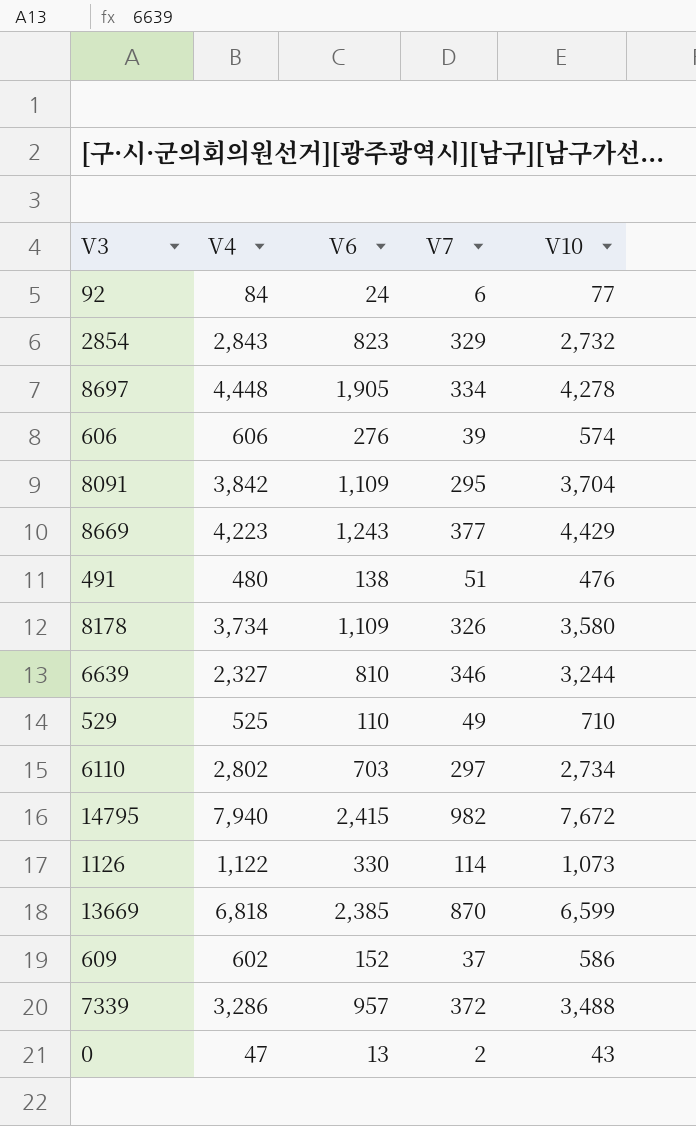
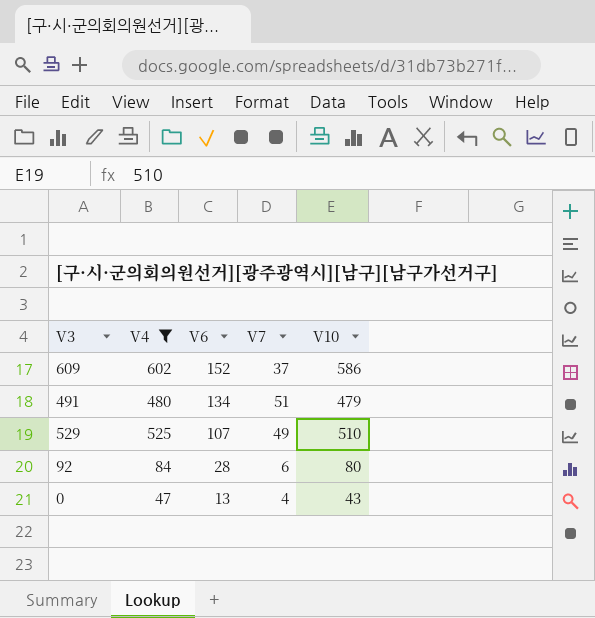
filter: none -> V4 <= 602
row order: none -> V6 descending
491 | V6: 138 -> 134
491 | V10: 476 -> 479
529 | V6: 110 -> 107
529 | V10: 710 -> 510
92 | V6: 24 -> 28
92 | V10: 77 -> 80
0 | V7: 2 -> 4

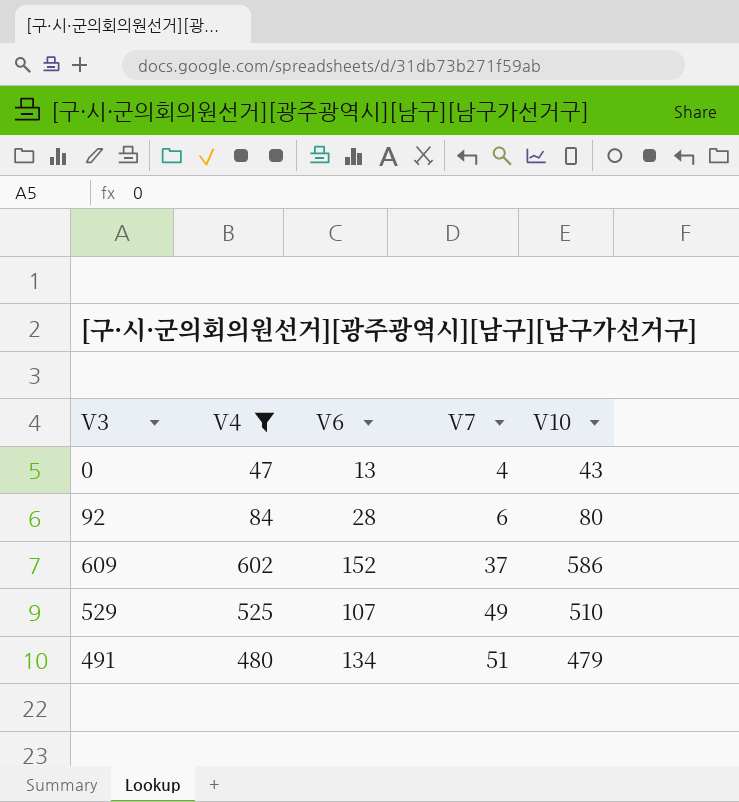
row order: V6 descending -> V7 ascending

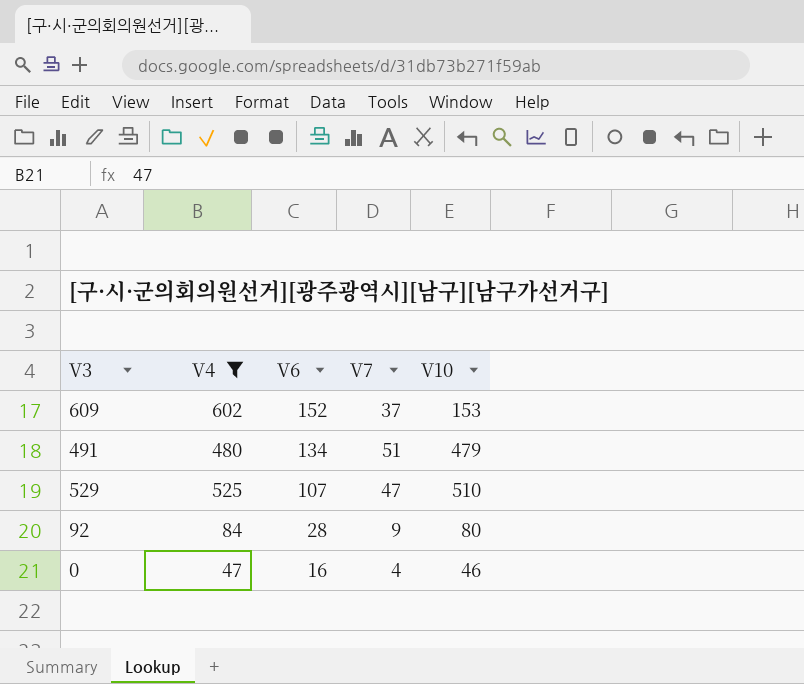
row order: V7 ascending -> V6 descending
609 | V10: 586 -> 153
529 | V7: 49 -> 47
92 | V7: 6 -> 9
0 | V6: 13 -> 16
0 | V10: 43 -> 46

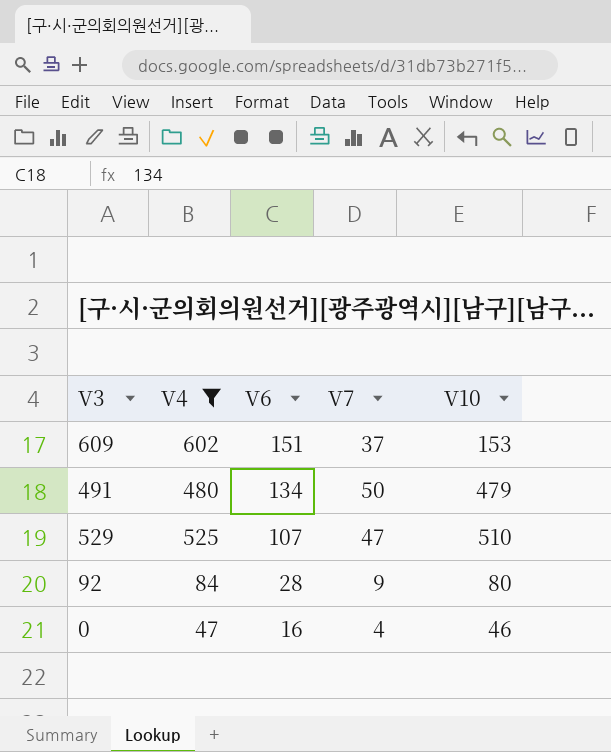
609 | V6: 152 -> 151
491 | V7: 51 -> 50

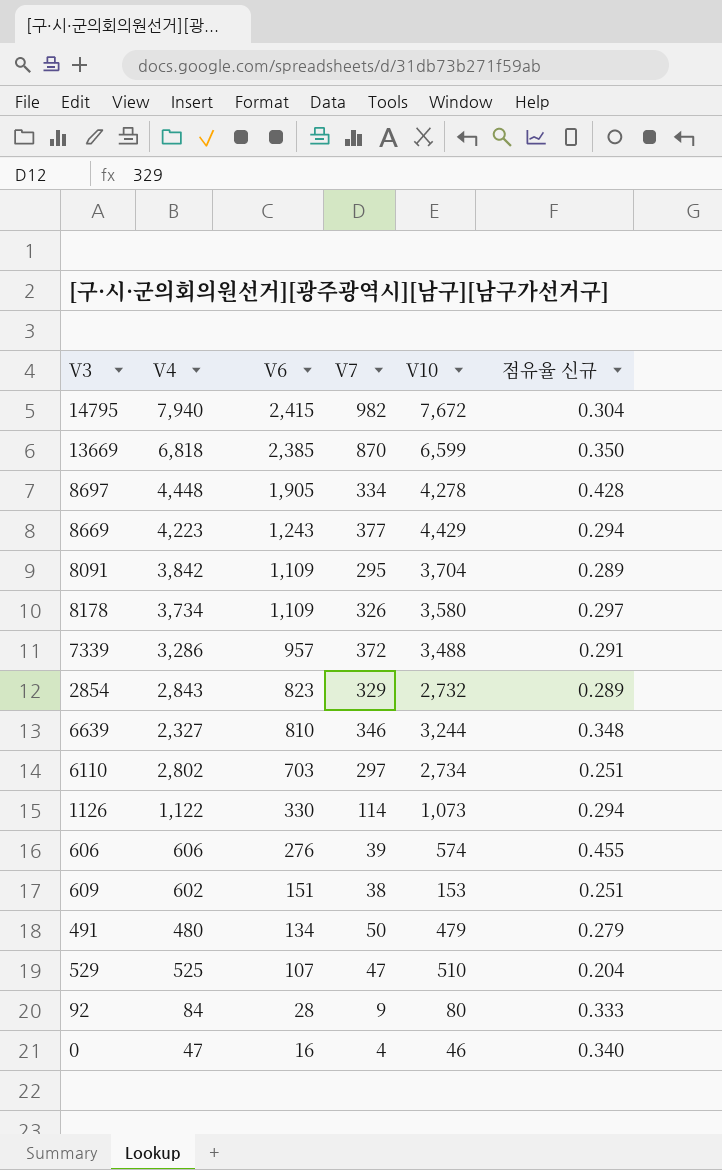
filter: V4 <= 602 -> none
column 점유율 신규 | formula: none -> [V6] / [V4]
609 | V7: 37 -> 38

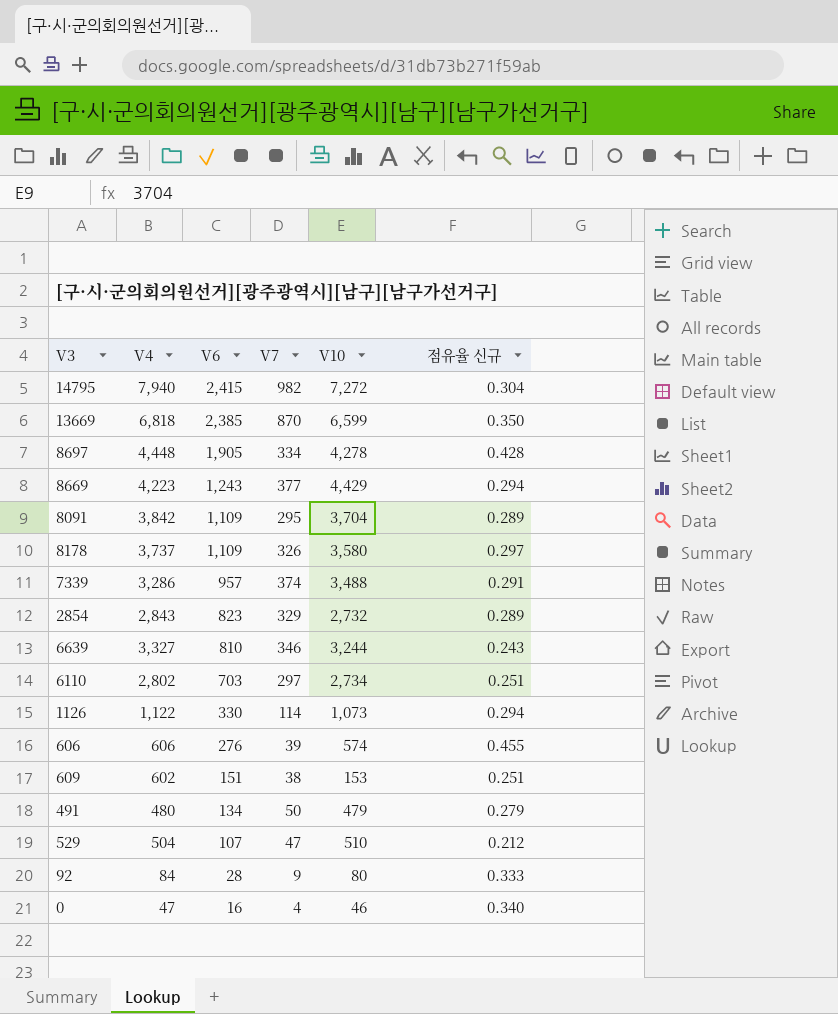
14795 | V10: 7,672 -> 7,272
8178 | V4: 3,734 -> 3,737
7339 | V7: 372 -> 374
6639 | V4: 2,327 -> 3,327
6639 | 점유율 신규: 0.348 -> 0.243
529 | V4: 525 -> 504
529 | 점유율 신규: 0.204 -> 0.212

